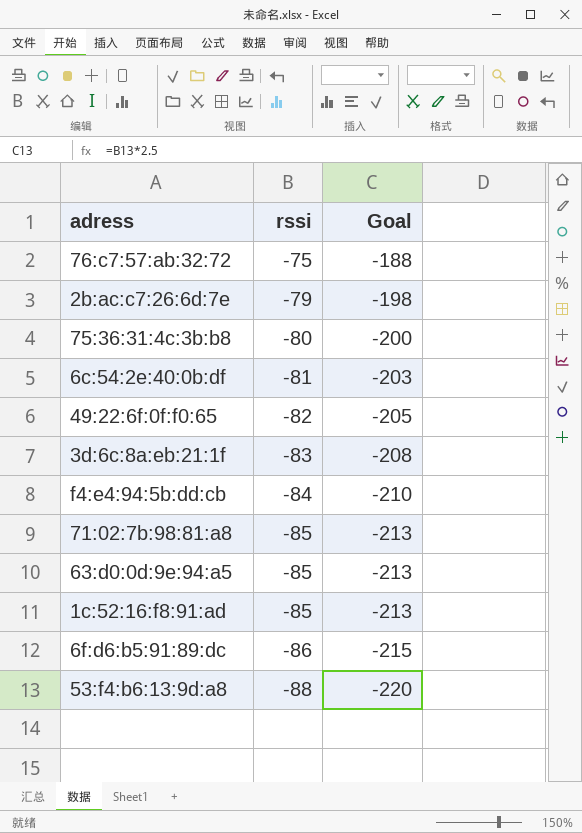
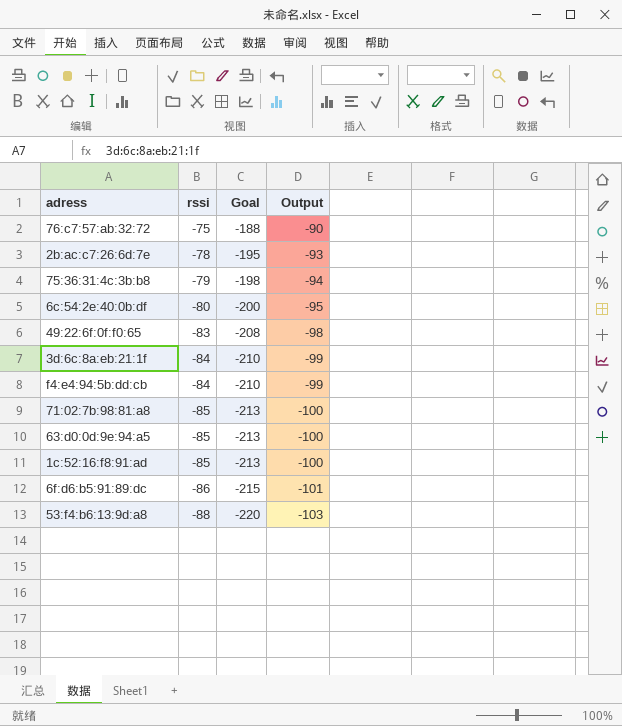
column Output | formula: none -> [rssi] - 15
2b:ac:c7:26:6d:7e | rssi: -79 -> -78
2b:ac:c7:26:6d:7e | Goal: -198 -> -195
75:36:31:4c:3b:b8 | rssi: -80 -> -79
75:36:31:4c:3b:b8 | Goal: -200 -> -198
6c:54:2e:40:0b:df | rssi: -81 -> -80
6c:54:2e:40:0b:df | Goal: -203 -> -200
49:22:6f:0f:f0:65 | rssi: -82 -> -83
49:22:6f:0f:f0:65 | Goal: -205 -> -208
3d:6c:8a:eb:21:1f | rssi: -83 -> -84
3d:6c:8a:eb:21:1f | Goal: -208 -> -210

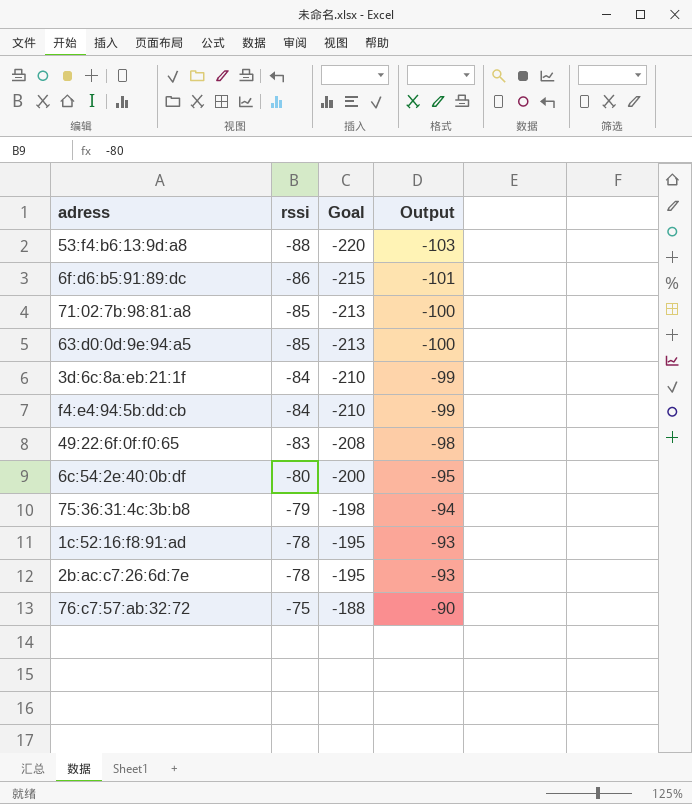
row order: rssi descending -> rssi ascending
1c:52:16:f8:91:ad | rssi: -85 -> -78
1c:52:16:f8:91:ad | Goal: -213 -> -195
1c:52:16:f8:91:ad | Output: -100 -> -93

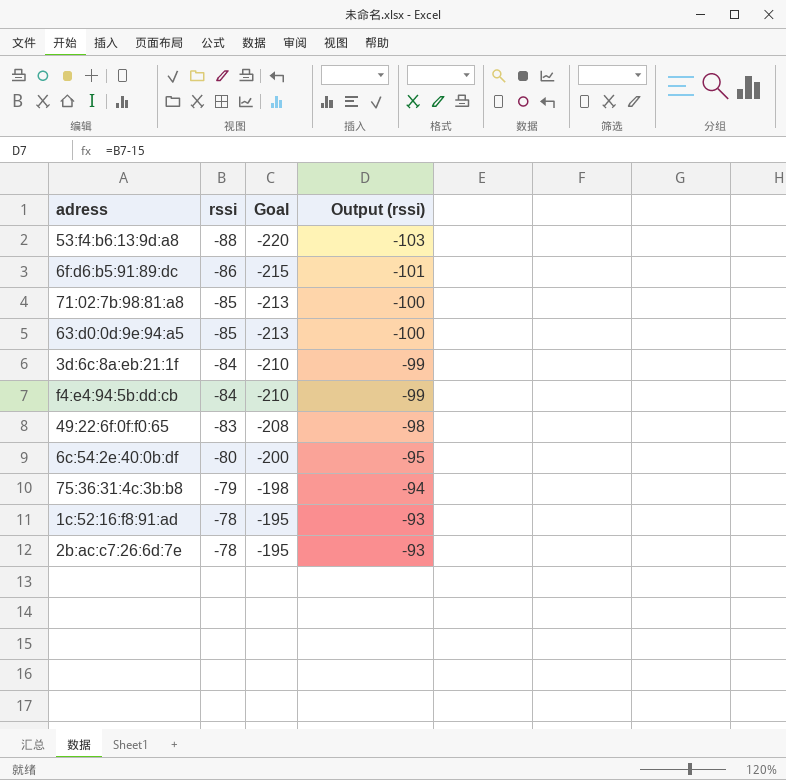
column name: Output -> Output (rssi)
row 76:c7:57:ab:32:72: -75 | -188 | -90 -> none

